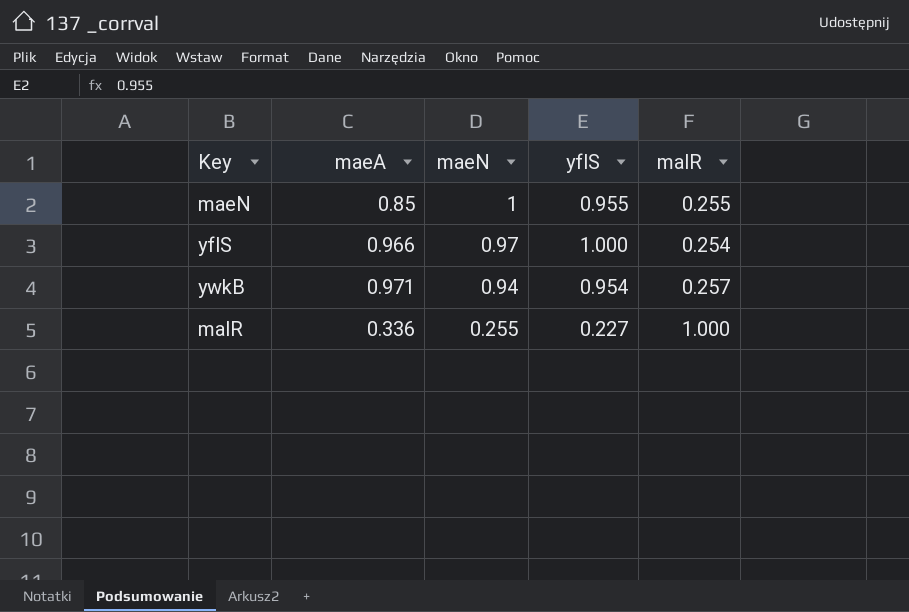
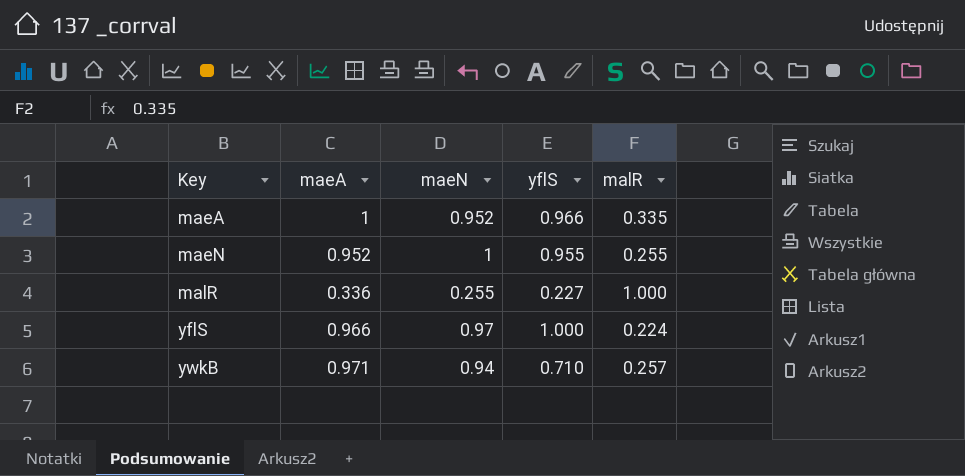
row order: maeN descending -> Key ascending
row maeA: none -> 1 | 0.952 | 0.966 | 0.335
maeN | maeA: 0.85 -> 0.952
yflS | malR: 0.254 -> 0.224
ywkB | yflS: 0.954 -> 0.710

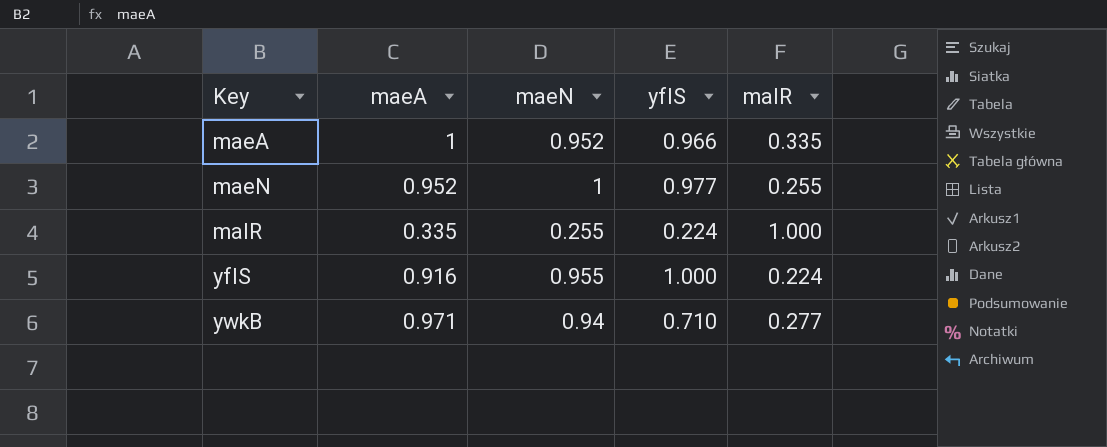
maeN | yflS: 0.955 -> 0.977
malR | maeA: 0.336 -> 0.335
malR | yflS: 0.227 -> 0.224
yflS | maeA: 0.966 -> 0.916
yflS | maeN: 0.97 -> 0.955
ywkB | malR: 0.257 -> 0.277

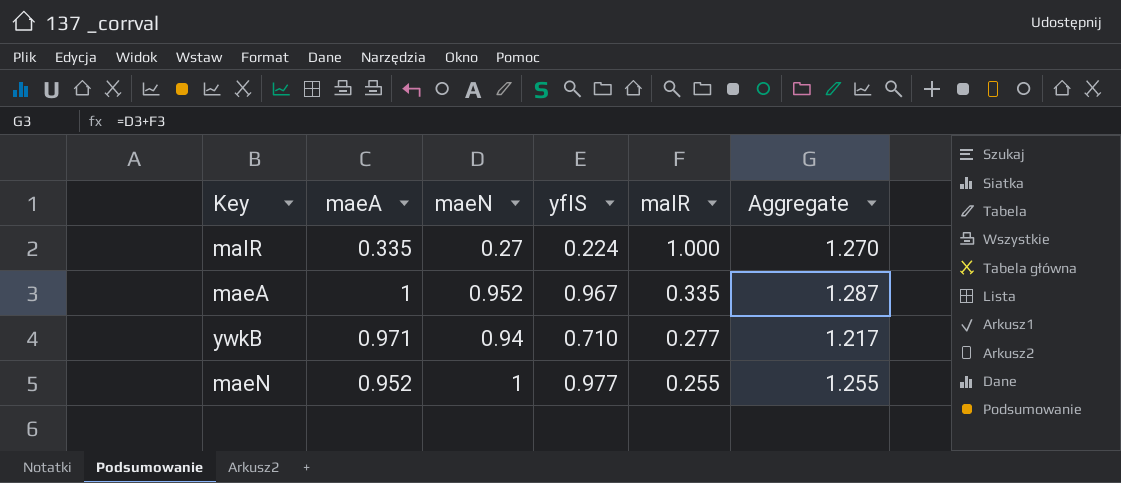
row order: Key ascending -> malR descending
column Aggregate | formula: none -> [maeN] + [malR]
row yflS: 0.916 | 0.955 | 1.000 | 0.224 -> none
malR | maeN: 0.255 -> 0.27
maeA | yflS: 0.966 -> 0.967

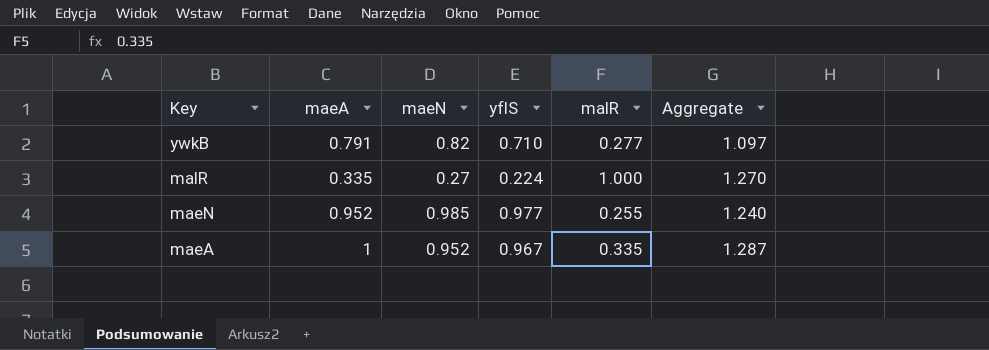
row order: malR descending -> Key descending
ywkB | maeA: 0.971 -> 0.791
ywkB | maeN: 0.94 -> 0.82
ywkB | Aggregate: 1.217 -> 1.097
maeN | maeN: 1 -> 0.985
maeN | Aggregate: 1.255 -> 1.240

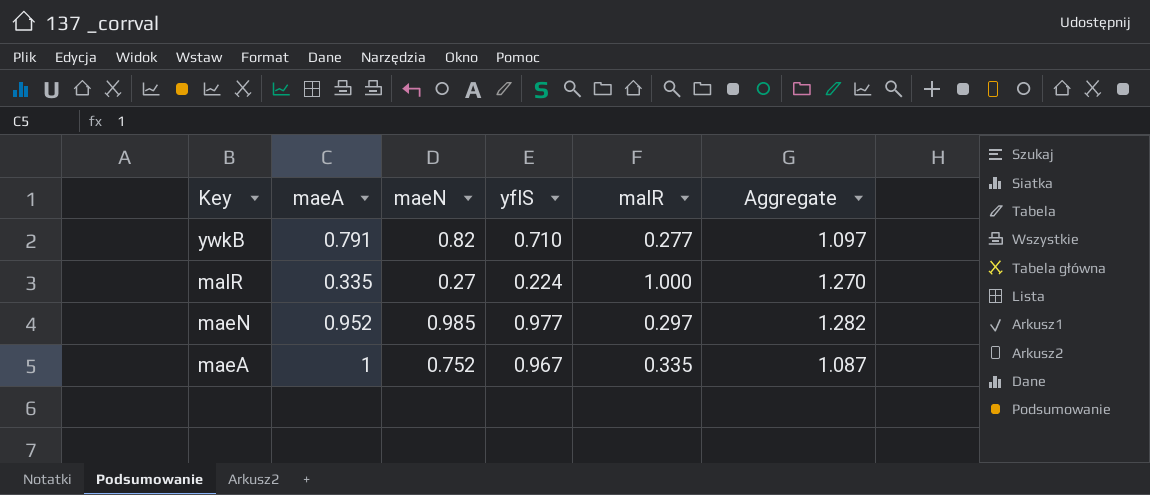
maeN | malR: 0.255 -> 0.297
maeN | Aggregate: 1.240 -> 1.282
maeA | maeN: 0.952 -> 0.752
maeA | Aggregate: 1.287 -> 1.087

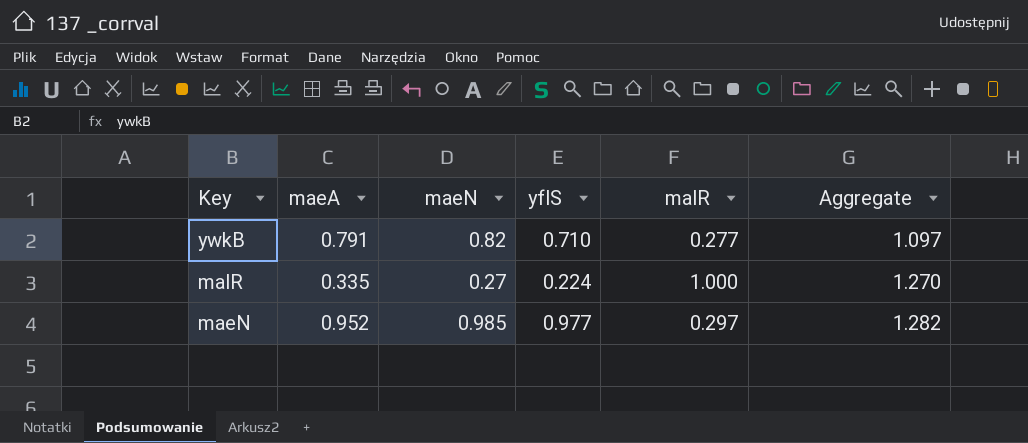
row maeA: 1 | 0.752 | 0.967 | 0.335 | 1.087 -> none

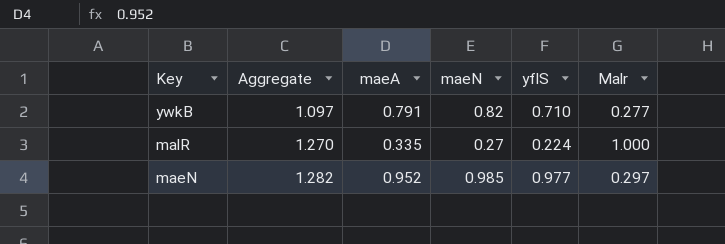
column Aggregate | position: 6 -> 2
column name: malR -> Malr

